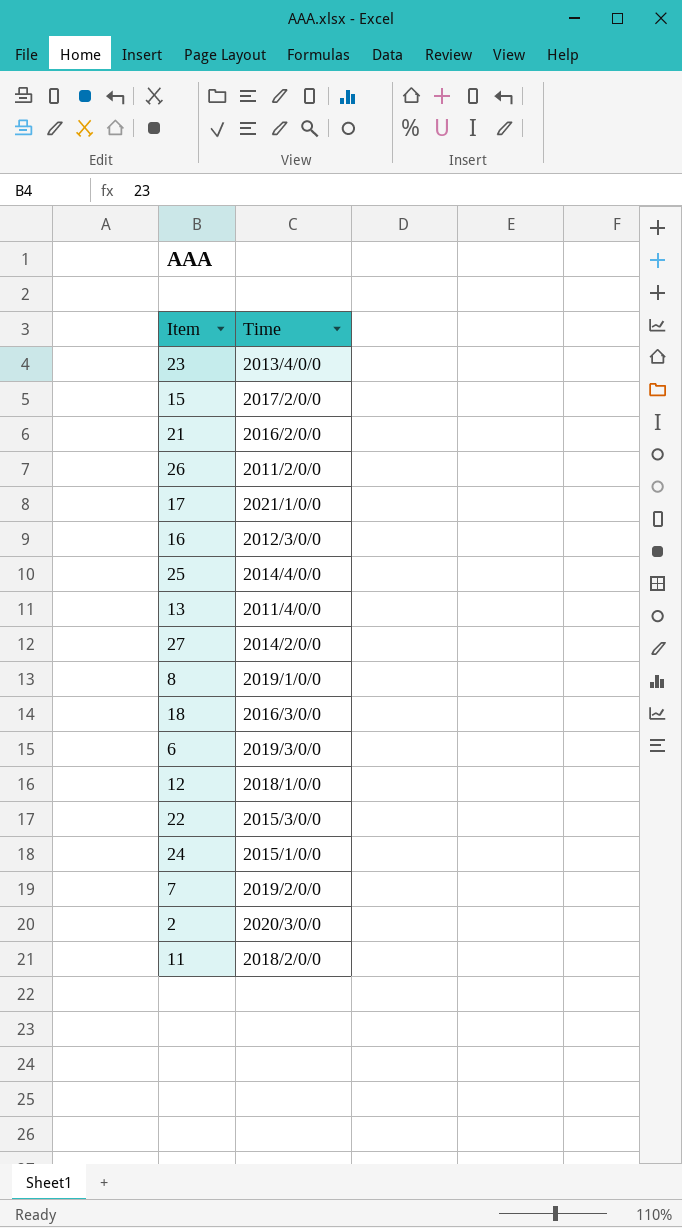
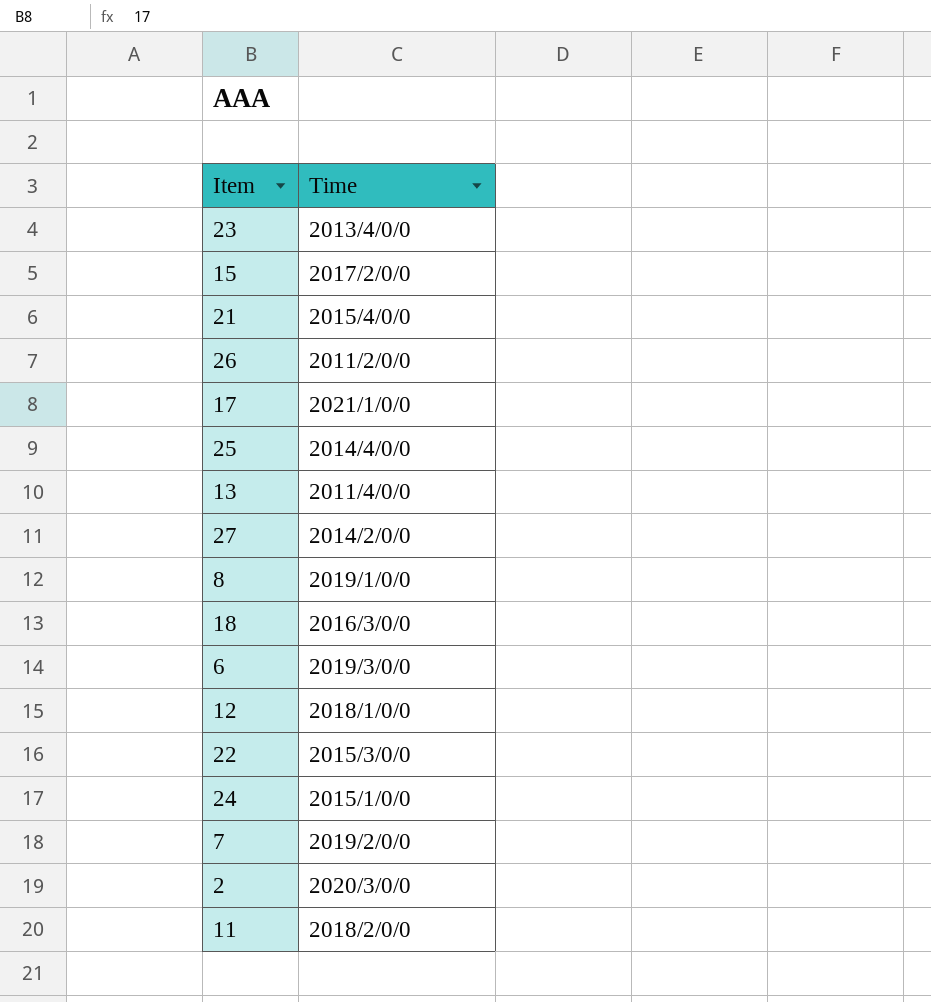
row 16: 2012/3/0/0 -> none
21 | Time: 2016/2/0/0 -> 2015/4/0/0

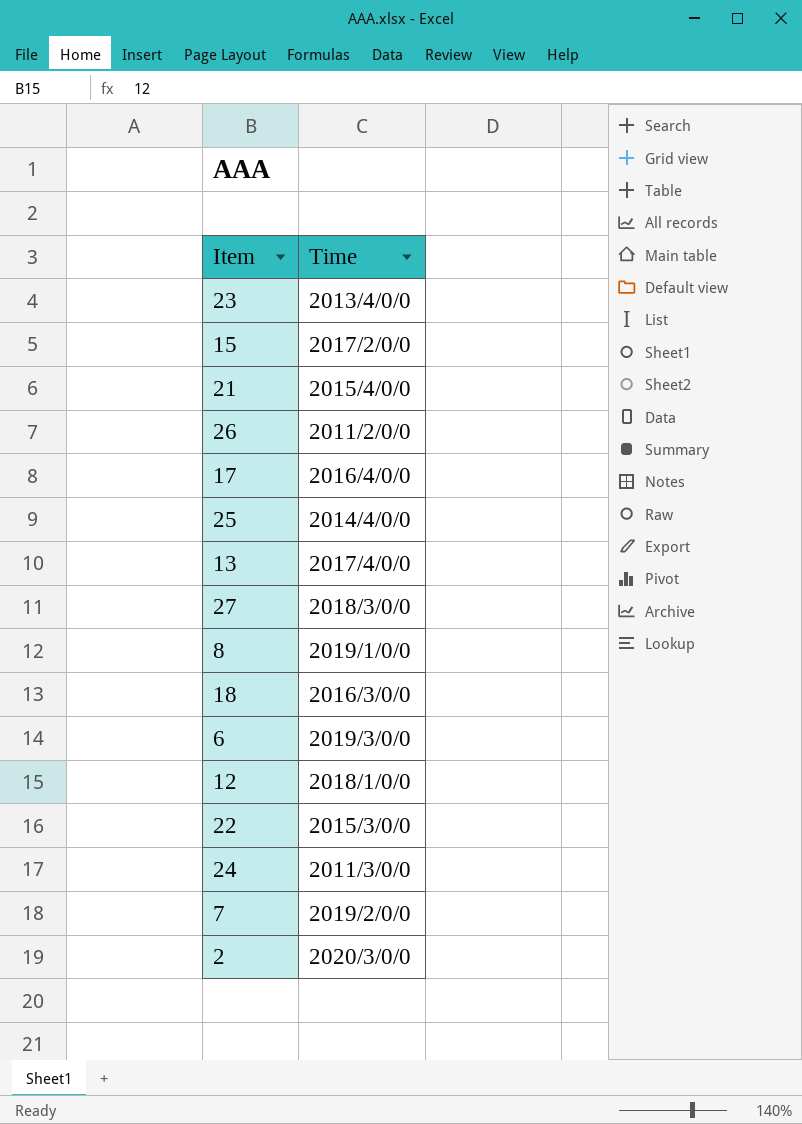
row 11: 2018/2/0/0 -> none
17 | Time: 2021/1/0/0 -> 2016/4/0/0
13 | Time: 2011/4/0/0 -> 2017/4/0/0
27 | Time: 2014/2/0/0 -> 2018/3/0/0
24 | Time: 2015/1/0/0 -> 2011/3/0/0

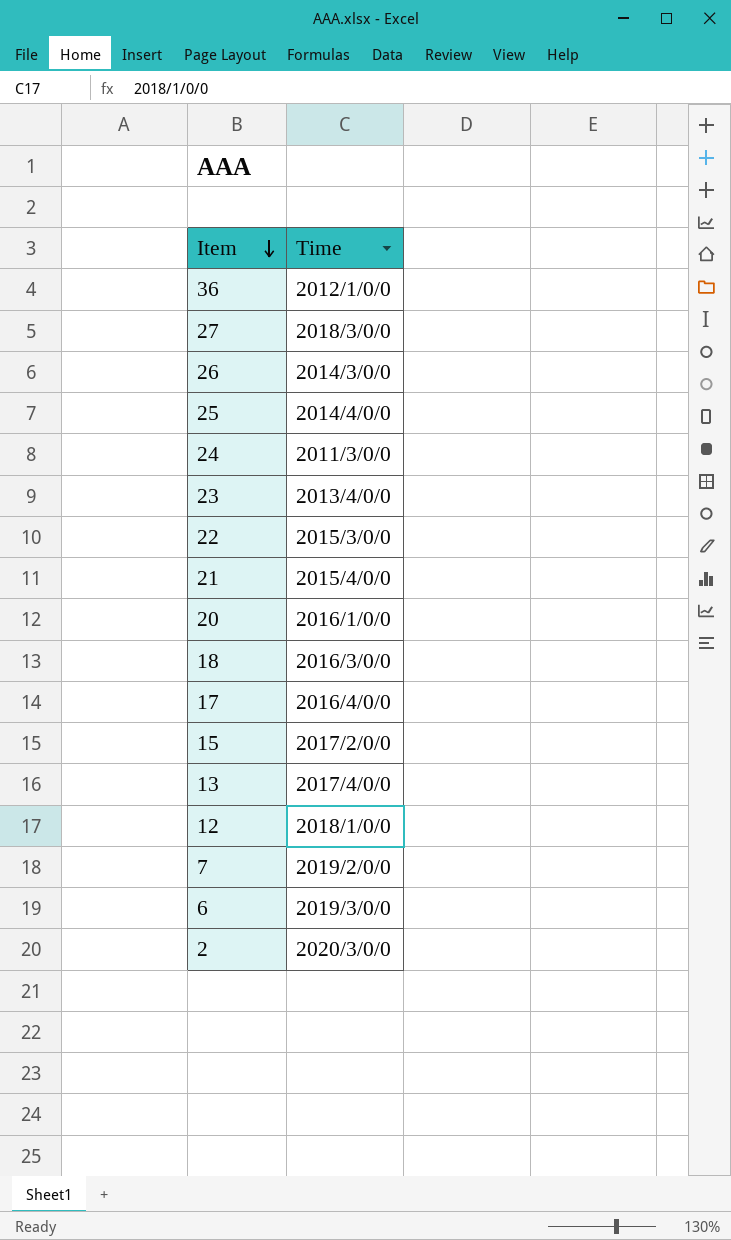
row order: none -> Item descending
row 8: 2019/1/0/0 -> none
row 36: none -> 2012/1/0/0
26 | Time: 2011/2/0/0 -> 2014/3/0/0
row 20: none -> 2016/1/0/0

